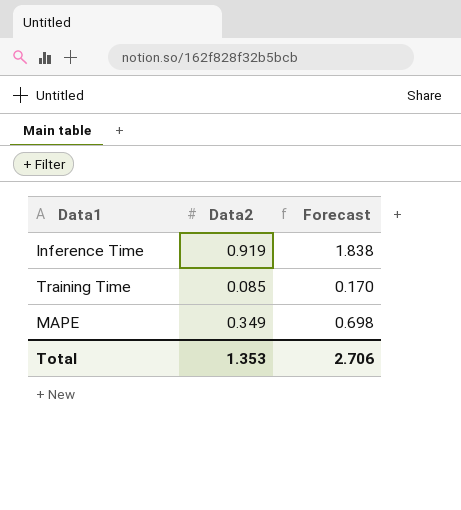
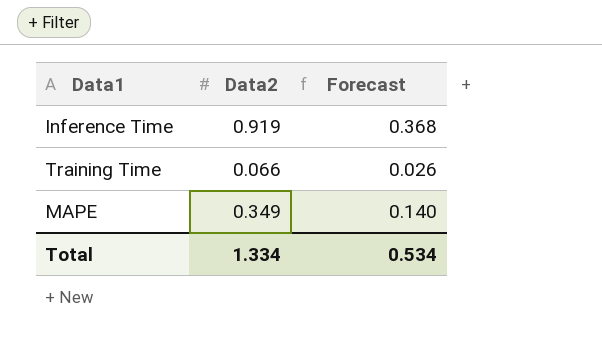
column Forecast | formula: [Data2] * 2 -> [Data2] * 0.4
Training Time | Data2: 0.085 -> 0.066
Total | Data2: 1.353 -> 1.334
Total | Forecast: 2.706 -> 0.534

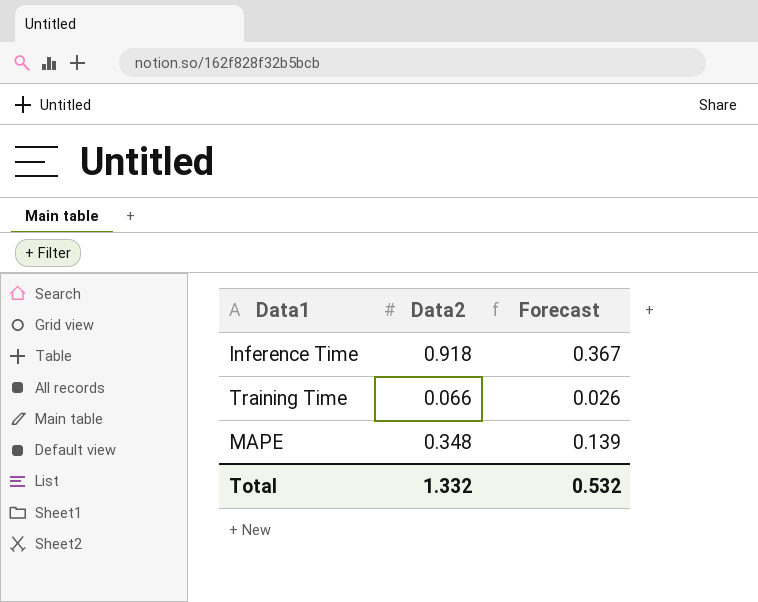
Inference Time | Data2: 0.919 -> 0.918
Inference Time | Forecast: 0.368 -> 0.367
MAPE | Data2: 0.349 -> 0.348
MAPE | Forecast: 0.140 -> 0.139
Total | Data2: 1.334 -> 1.332
Total | Forecast: 0.534 -> 0.532

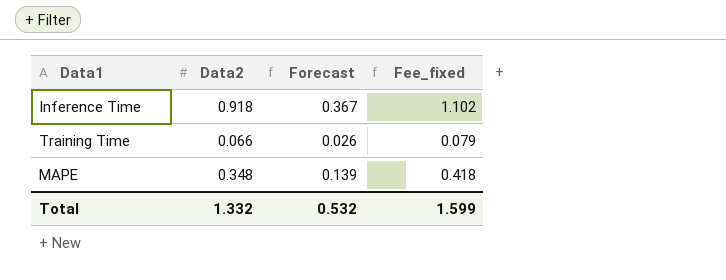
column Fee_fixed | formula: none -> [Data2] * 1.2

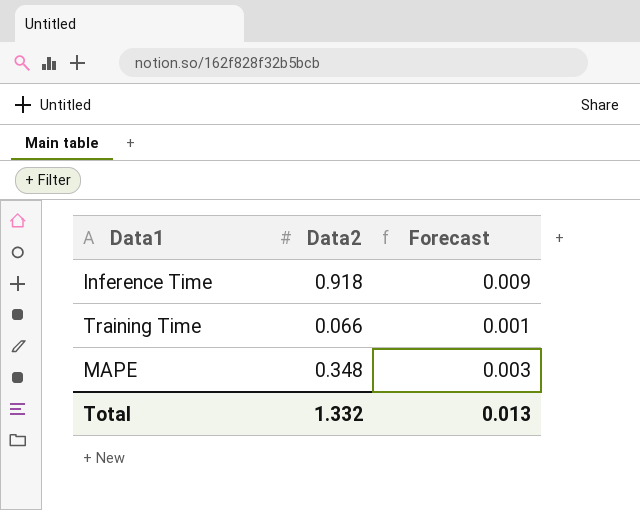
column Fee_fixed | formula: [Data2] * 1.2 -> none
column Forecast | formula: [Data2] * 0.4 -> [Data2] * 0.01
Total | Forecast: 0.532 -> 0.013

